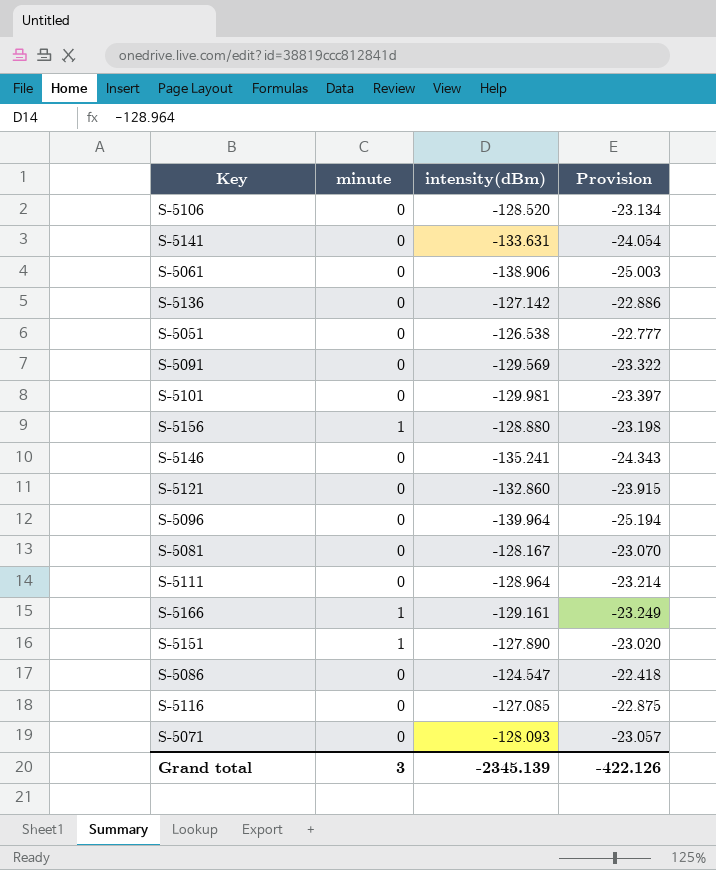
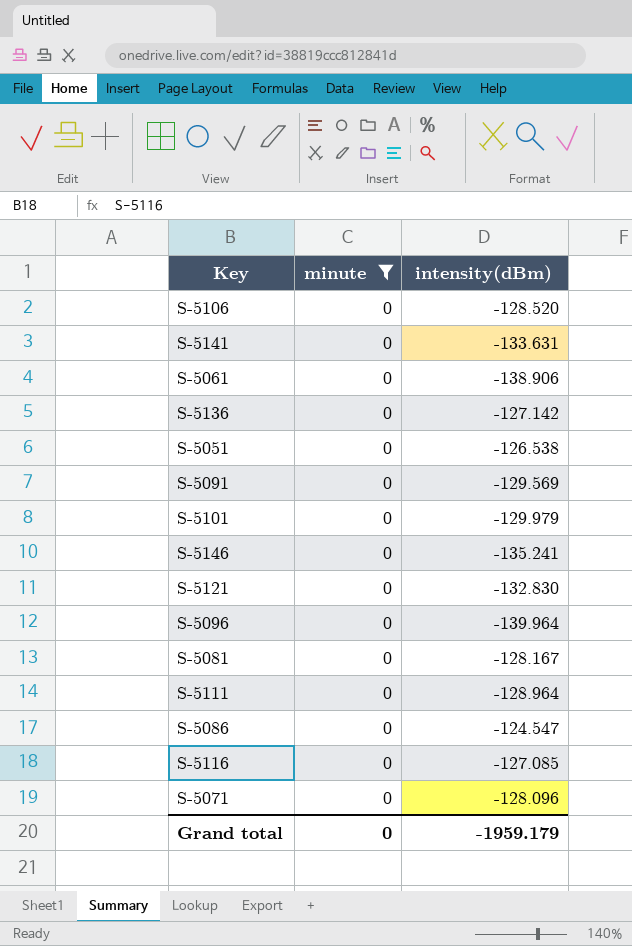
filter: none -> minute = 0
column Provision | formula: [intensity(dBm)] * 0.18 -> none
S-5101 | intensity(dBm): -129.981 -> -129.979
S-5121 | intensity(dBm): -132.860 -> -132.830
S-5071 | intensity(dBm): -128.093 -> -128.096
Grand total | minute: 3 -> 0
Grand total | intensity(dBm): -2345.139 -> -1959.179

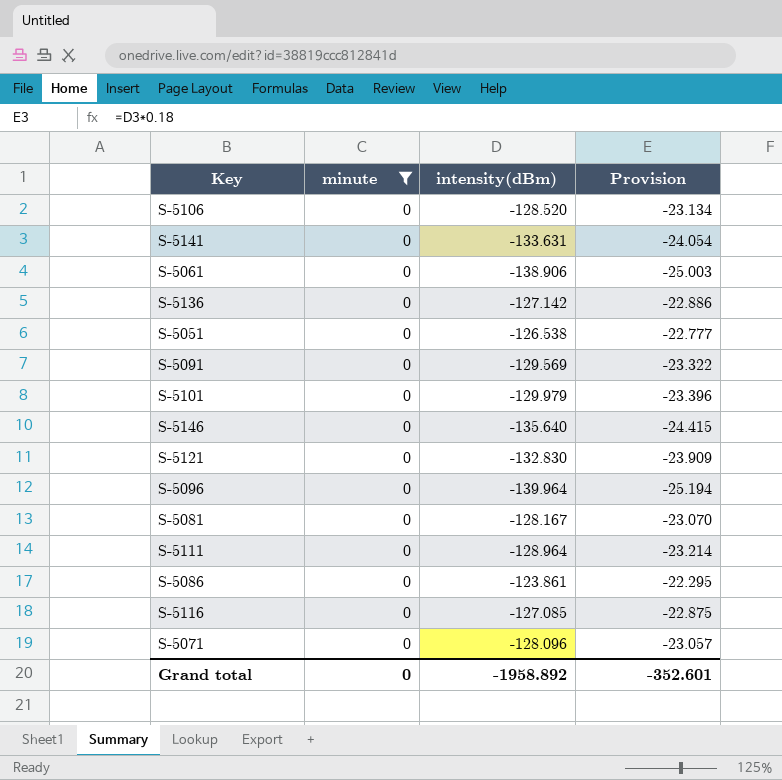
column Provision | formula: none -> [intensity(dBm)] * 0.18
S-5146 | intensity(dBm): -135.241 -> -135.640
S-5086 | intensity(dBm): -124.547 -> -123.861
Grand total | intensity(dBm): -1959.179 -> -1958.892

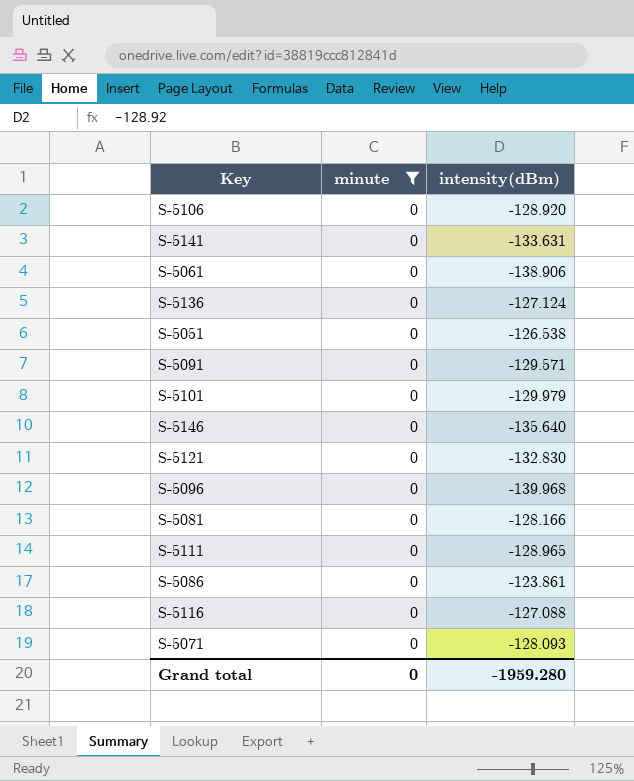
column Provision | formula: [intensity(dBm)] * 0.18 -> none
S-5106 | intensity(dBm): -128.520 -> -128.920
S-5136 | intensity(dBm): -127.142 -> -127.124
S-5091 | intensity(dBm): -129.569 -> -129.571
S-5096 | intensity(dBm): -139.964 -> -139.968
S-5081 | intensity(dBm): -128.167 -> -128.166
S-5111 | intensity(dBm): -128.964 -> -128.965
S-5116 | intensity(dBm): -127.085 -> -127.088
S-5071 | intensity(dBm): -128.096 -> -128.093
Grand total | intensity(dBm): -1958.892 -> -1959.280

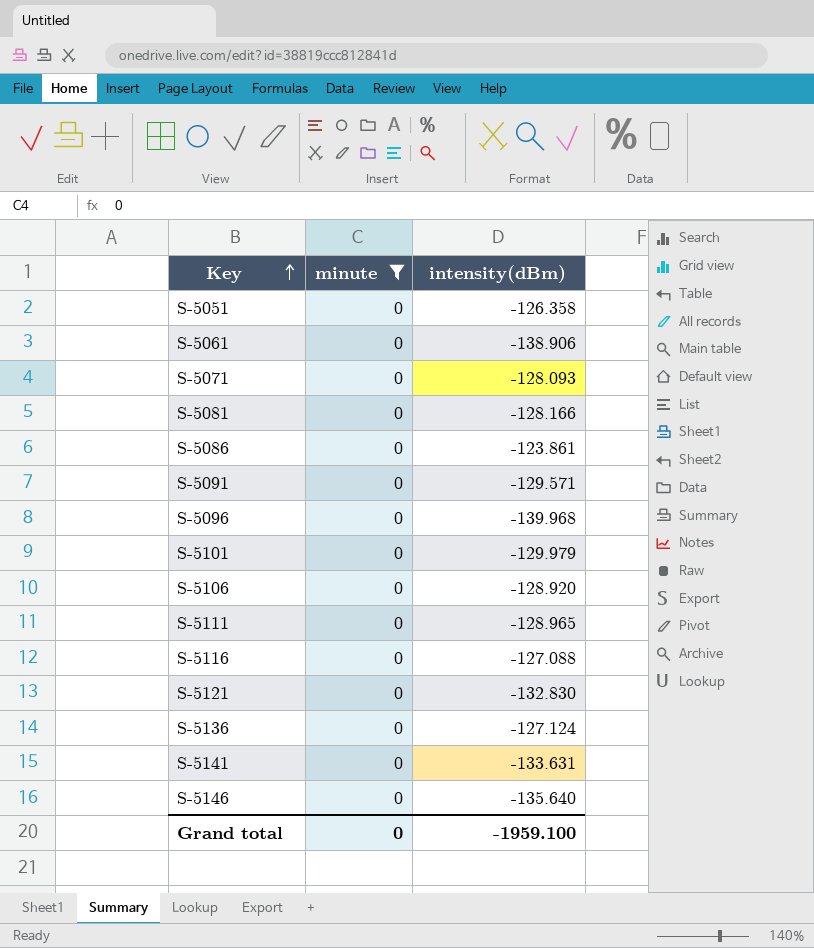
row order: none -> Key ascending
S-5051 | intensity(dBm): -126.538 -> -126.358
Grand total | intensity(dBm): -1959.280 -> -1959.100

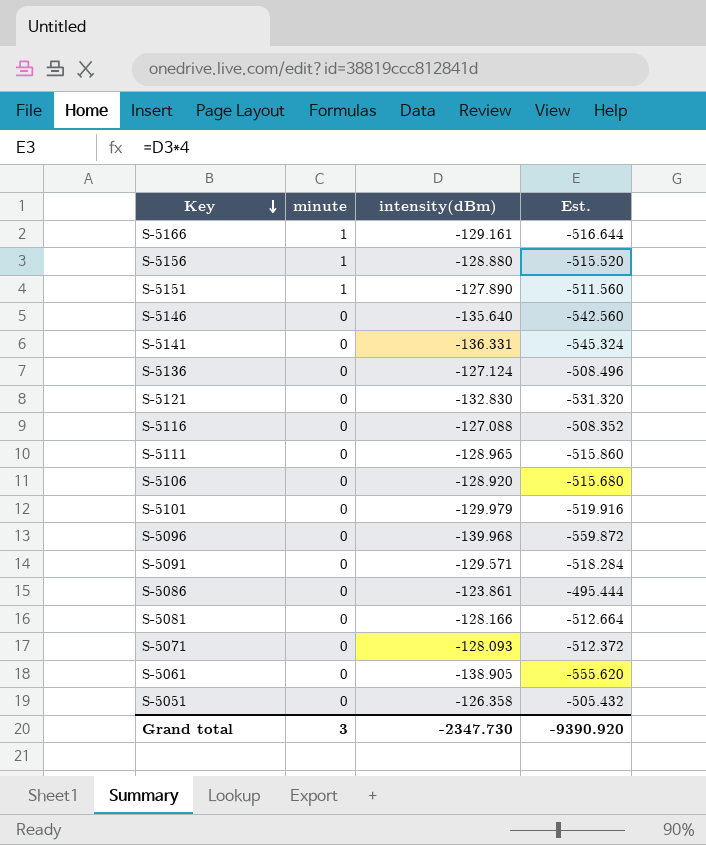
filter: minute = 0 -> none
row order: Key ascending -> Key descending
column Est. | formula: none -> [intensity(dBm)] * 4
S-5141 | intensity(dBm): -133.631 -> -136.331
S-5061 | intensity(dBm): -138.906 -> -138.905
Grand total | minute: 0 -> 3
Grand total | intensity(dBm): -1959.100 -> -2347.730

